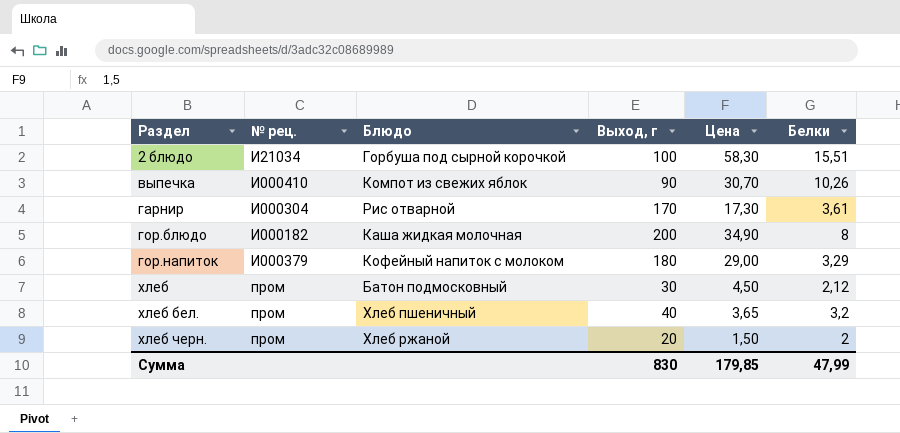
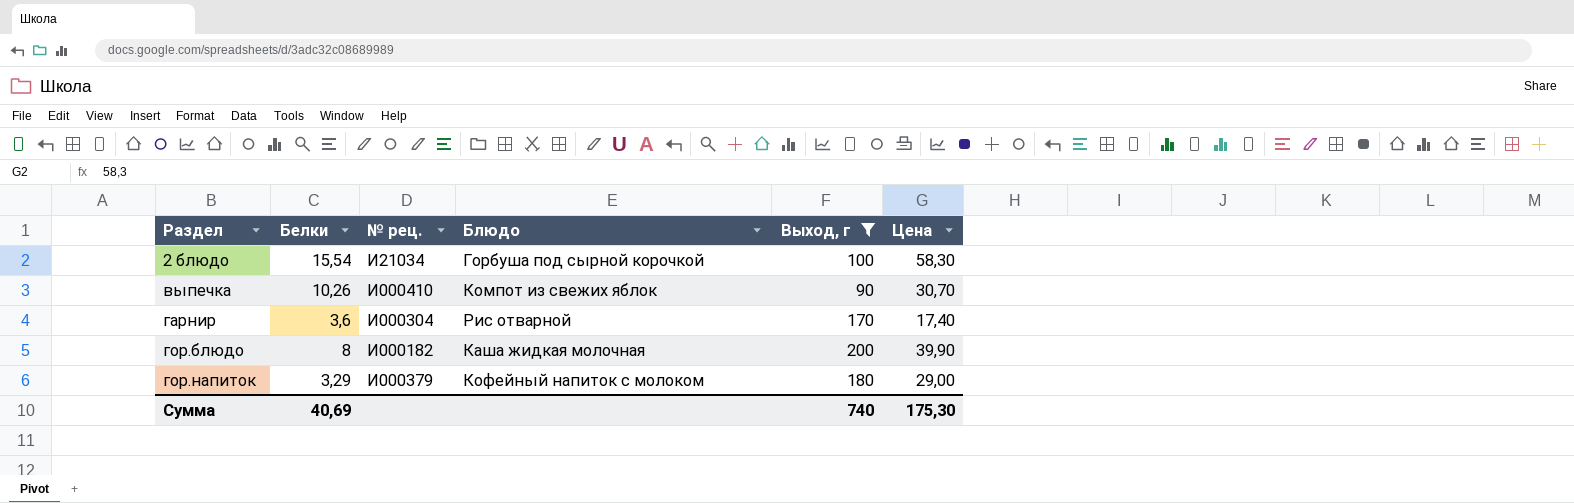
filter: none -> Выход, г >= 90
column Белки | position: 6 -> 2
2 блюдо | Белки: 15,51 -> 15,54
гарнир | Белки: 3,61 -> 3,6
гарнир | Цена: 17,30 -> 17,40
гор.блюдо | Цена: 34,90 -> 39,90
Сумма | Белки: 47,99 -> 40,69
Сумма | Выход, г: 830 -> 740
Сумма | Цена: 179,85 -> 175,30

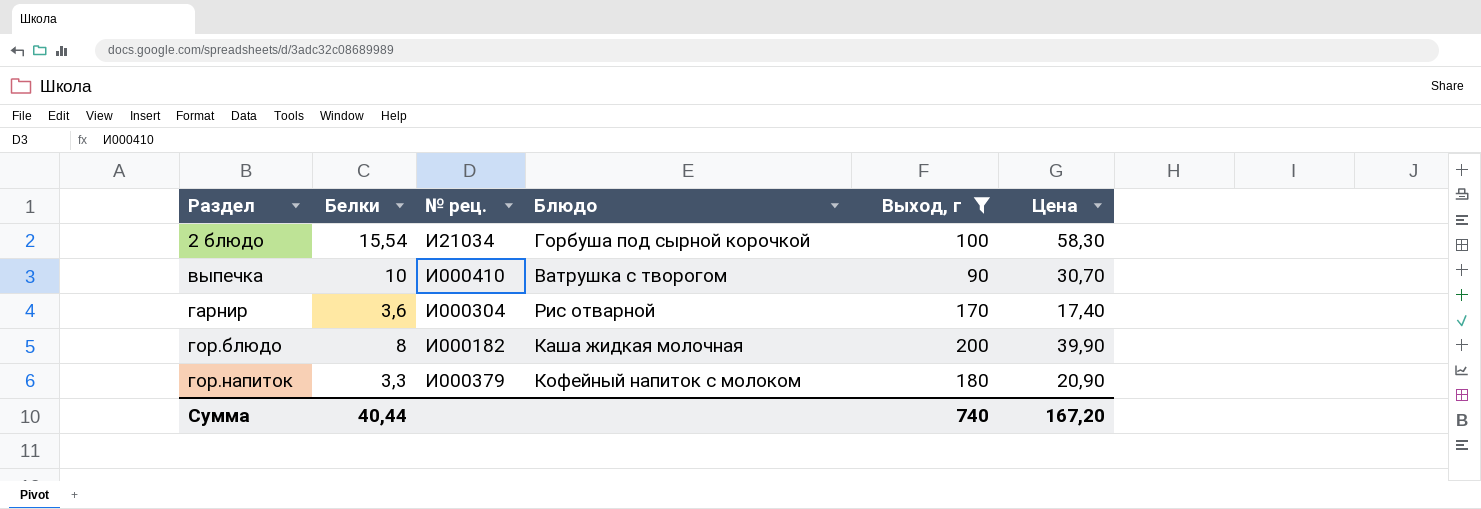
выпечка | Белки: 10,26 -> 10
выпечка | Блюдо: Компот из свежих яблок -> Ватрушка с творогом
гор.напиток | Белки: 3,29 -> 3,3
гор.напиток | Цена: 29,00 -> 20,90
Сумма | Белки: 40,69 -> 40,44
Сумма | Цена: 175,30 -> 167,20

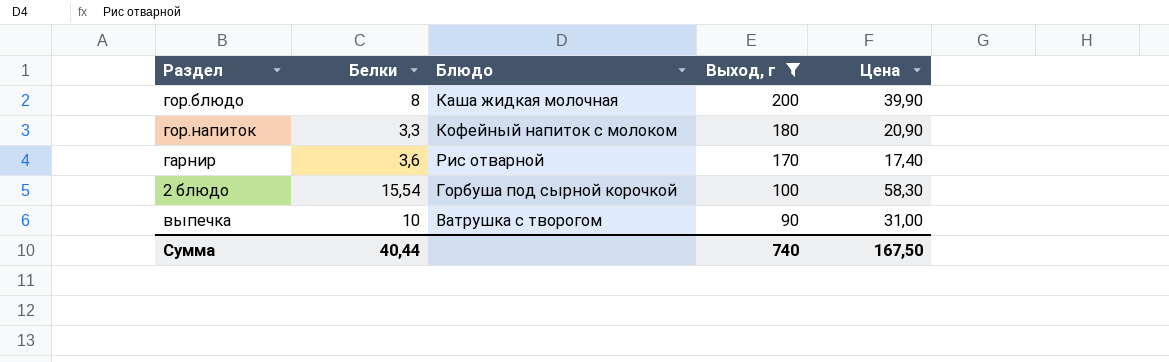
row order: Раздел ascending -> Выход, г descending
column № рец. | position: 3 -> none
выпечка | Цена: 30,70 -> 31,00
Сумма | Цена: 167,20 -> 167,50

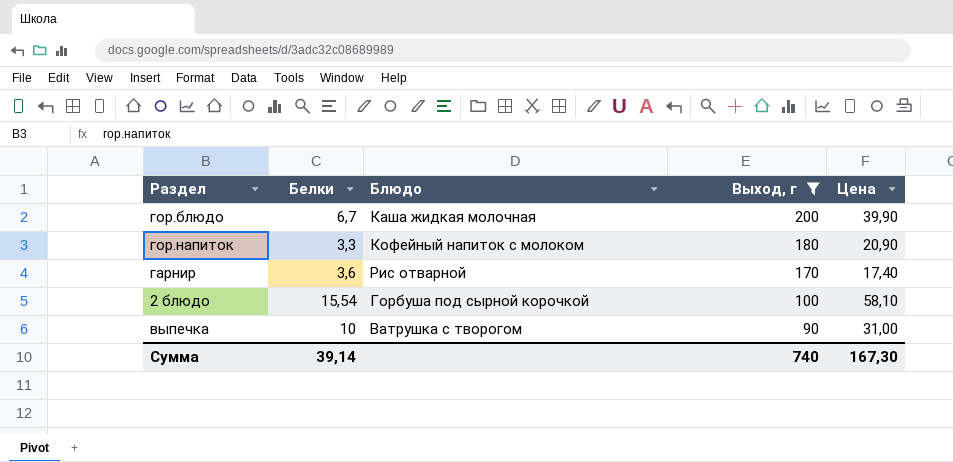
гор.блюдо | Белки: 8 -> 6,7
2 блюдо | Цена: 58,30 -> 58,10
Сумма | Белки: 40,44 -> 39,14
Сумма | Цена: 167,50 -> 167,30

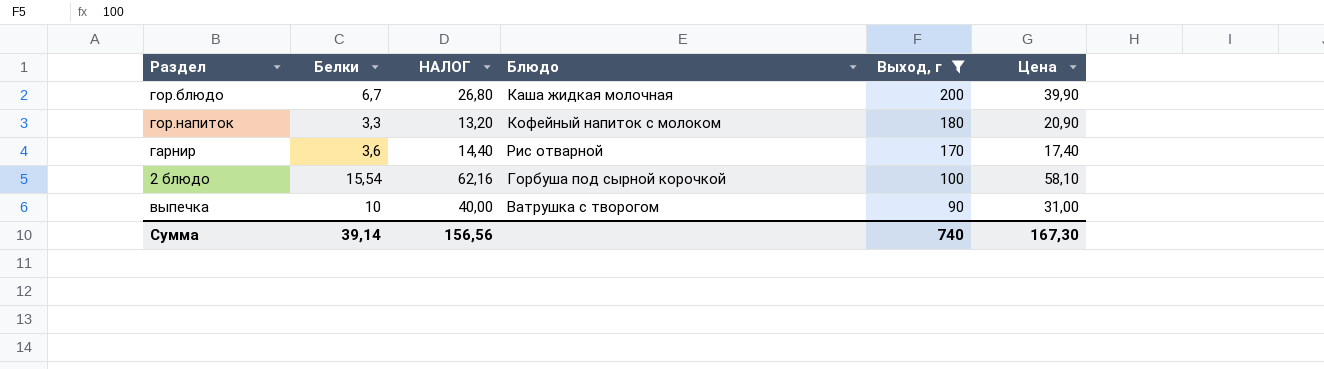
column НАЛОГ | formula: none -> [Белки] * 4

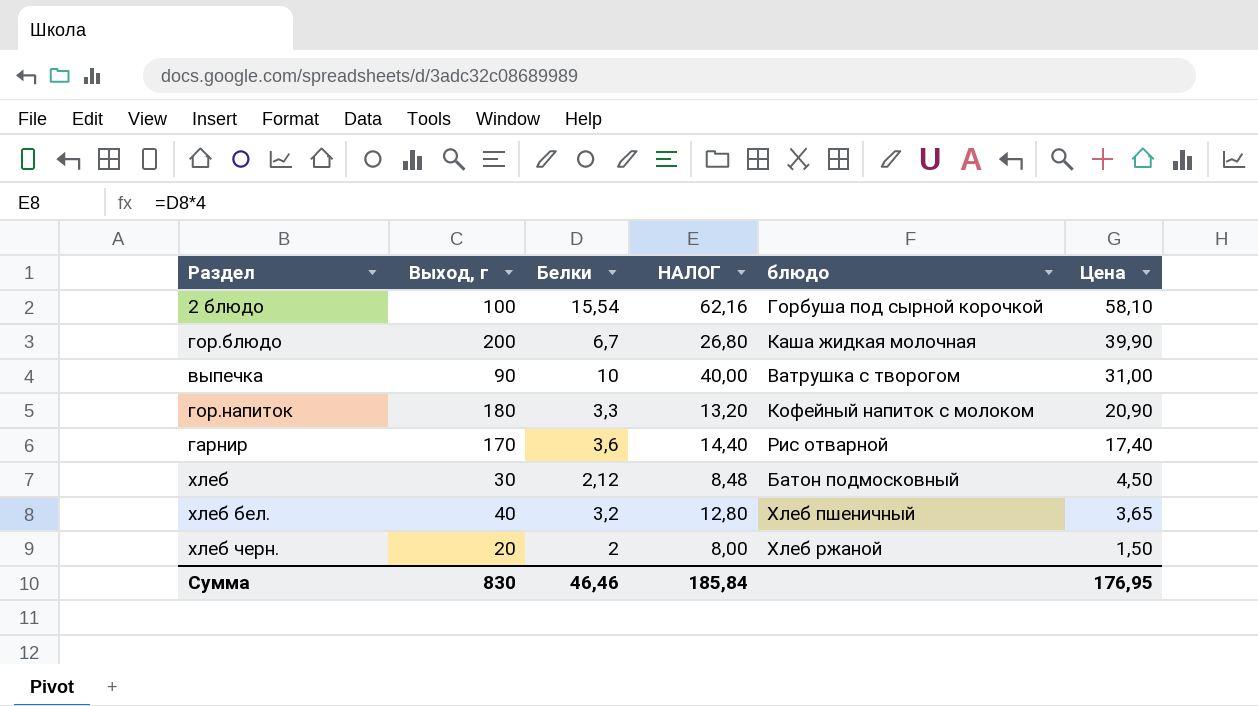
filter: Выход, г >= 90 -> none
row order: Выход, г descending -> Цена descending
column Выход, г | position: 5 -> 2
column name: Блюдо -> блюдо
Сумма | Выход, г: 740 -> 830
Сумма | Белки: 39,14 -> 46,46
Сумма | НАЛОГ: 156,56 -> 185,84
Сумма | Цена: 167,30 -> 176,95

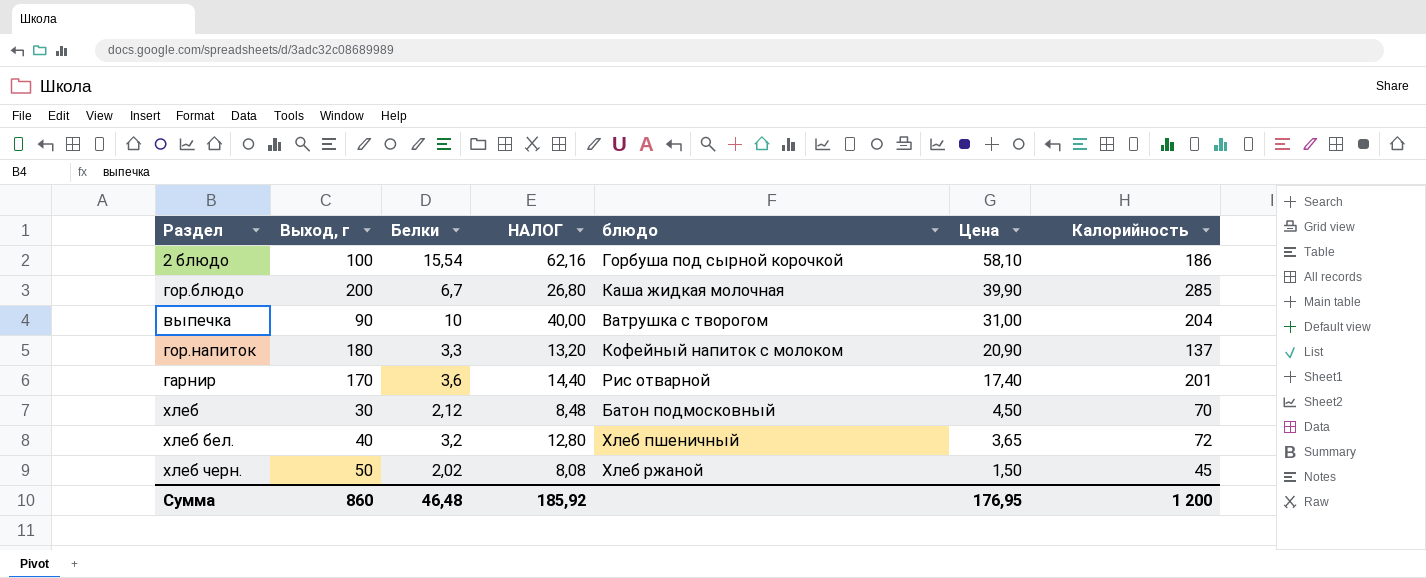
column Калорийность | position: none -> 7
хлеб черн. | Выход, г: 20 -> 50
хлеб черн. | Белки: 2 -> 2,02
хлеб черн. | НАЛОГ: 8,00 -> 8,08
Сумма | Выход, г: 830 -> 860
Сумма | Белки: 46,46 -> 46,48
Сумма | НАЛОГ: 185,84 -> 185,92

